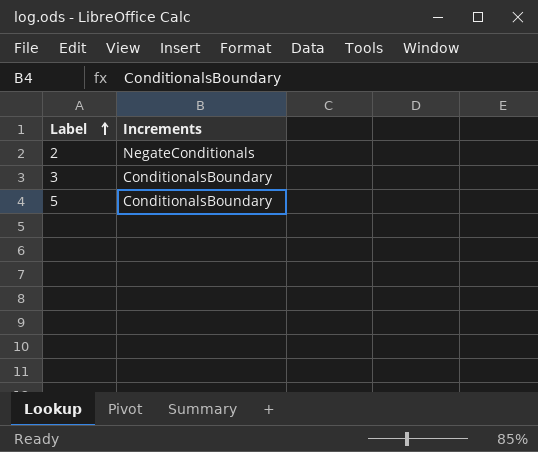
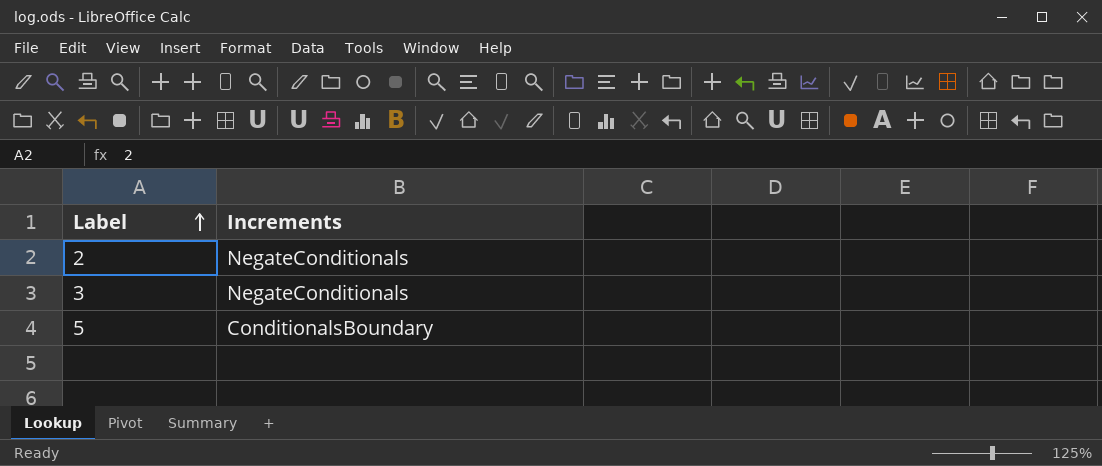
3 | Increments: ConditionalsBoundary -> NegateConditionals

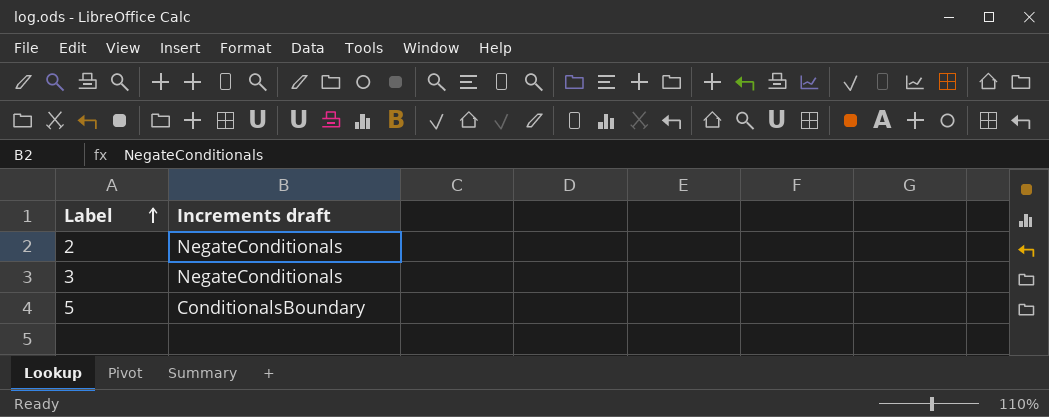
column name: Increments -> Increments draft

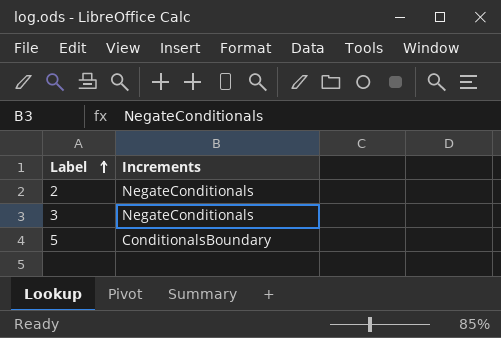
column name: Increments draft -> Increments

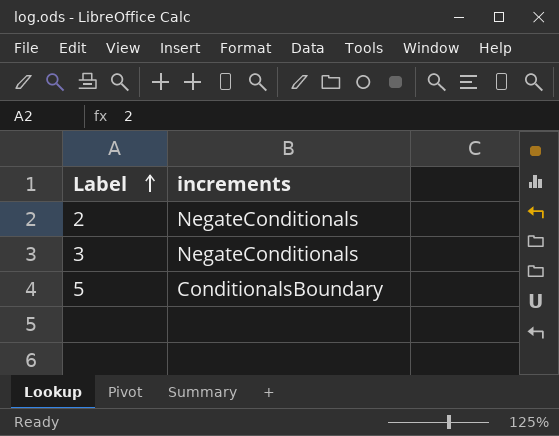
column name: Increments -> increments

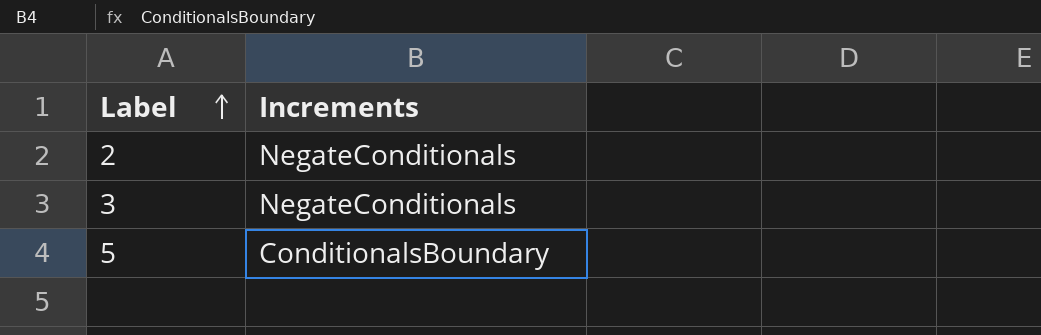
column name: increments -> Increments

